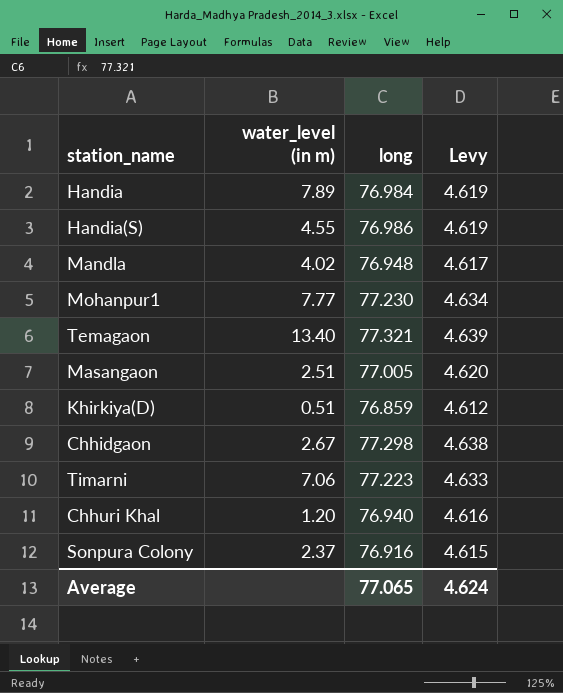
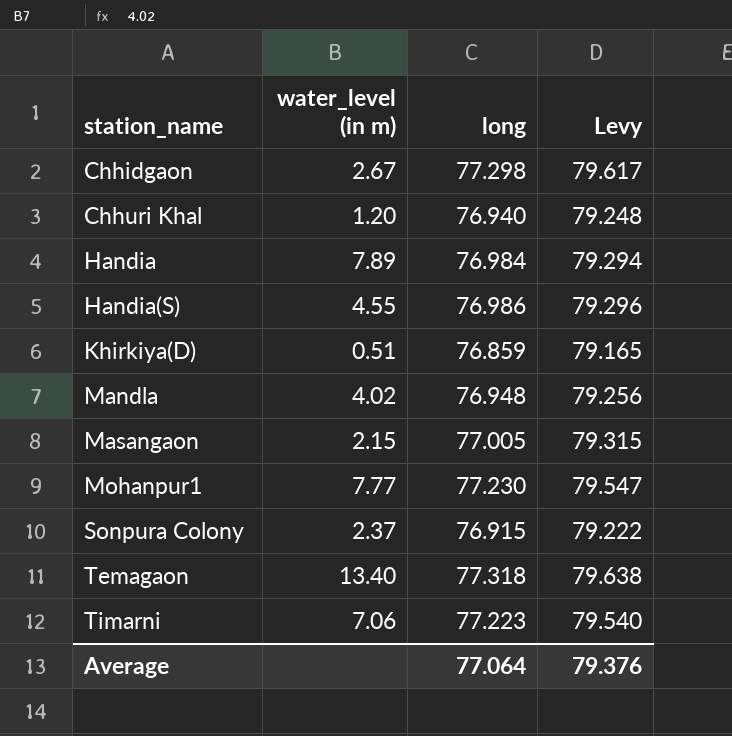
row order: none -> station_name ascending
column Levy | formula: [long] * 0.06 -> [long] * 1.03
Masangaon | water_level (in m): 2.51 -> 2.15
Sonpura Colony | long: 76.916 -> 76.915
Temagaon | long: 77.321 -> 77.318
Average | long: 77.065 -> 77.064
Average | Levy: 4.624 -> 79.376

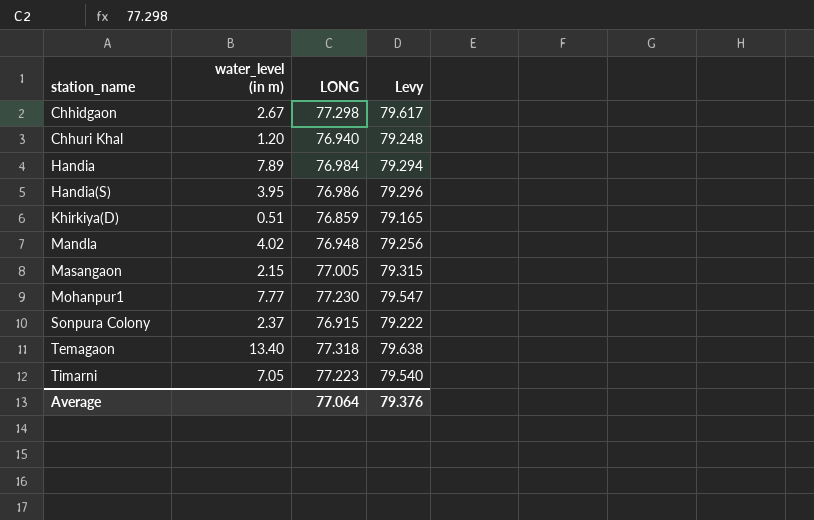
column name: long -> LONG
Handia(S) | water_level (in m): 4.55 -> 3.95
Timarni | water_level (in m): 7.06 -> 7.05

